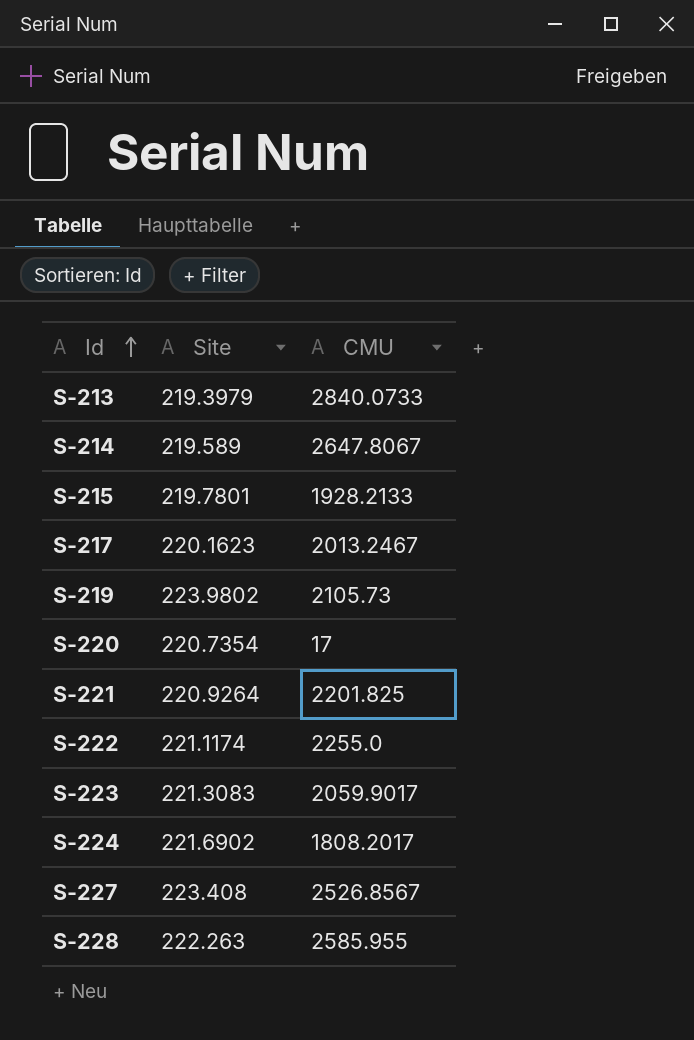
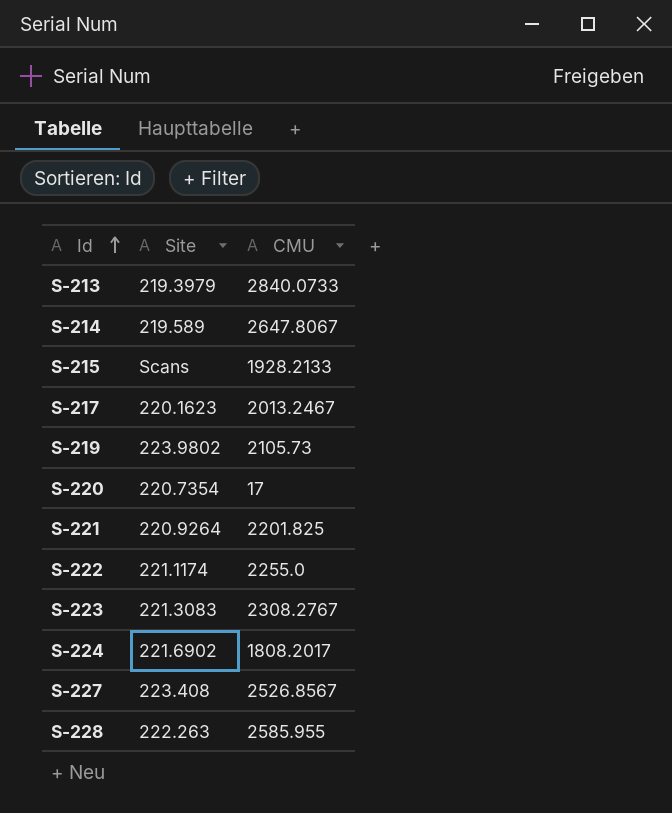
S-215 | Site: 219.7801 -> Scans
S-223 | CMU: 2059.9017 -> 2308.2767

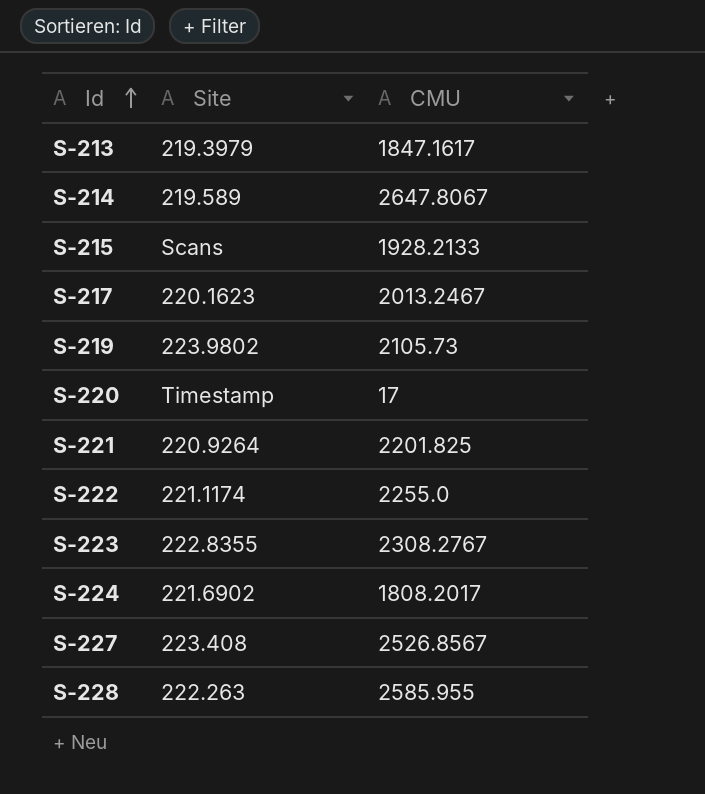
S-213 | CMU: 2840.0733 -> 1847.1617
S-220 | Site: 220.7354 -> Timestamp
S-223 | Site: 221.3083 -> 222.8355

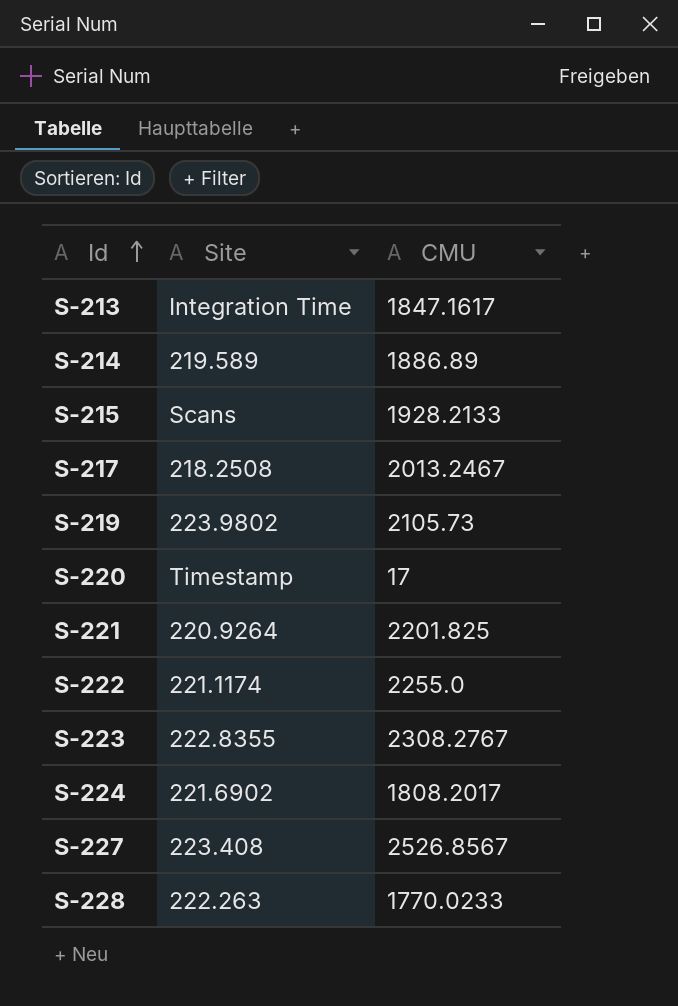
S-213 | Site: 219.3979 -> Integration Time
S-214 | CMU: 2647.8067 -> 1886.89
S-217 | Site: 220.1623 -> 218.2508
S-228 | CMU: 2585.955 -> 1770.0233

